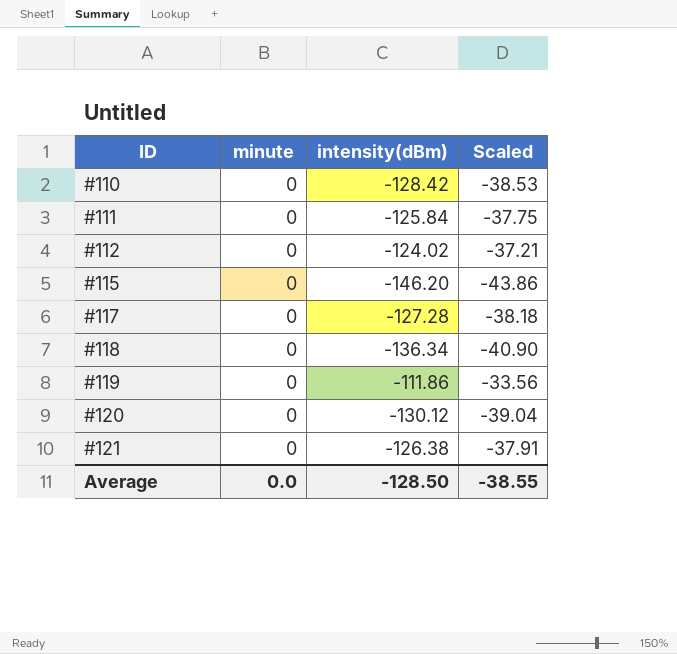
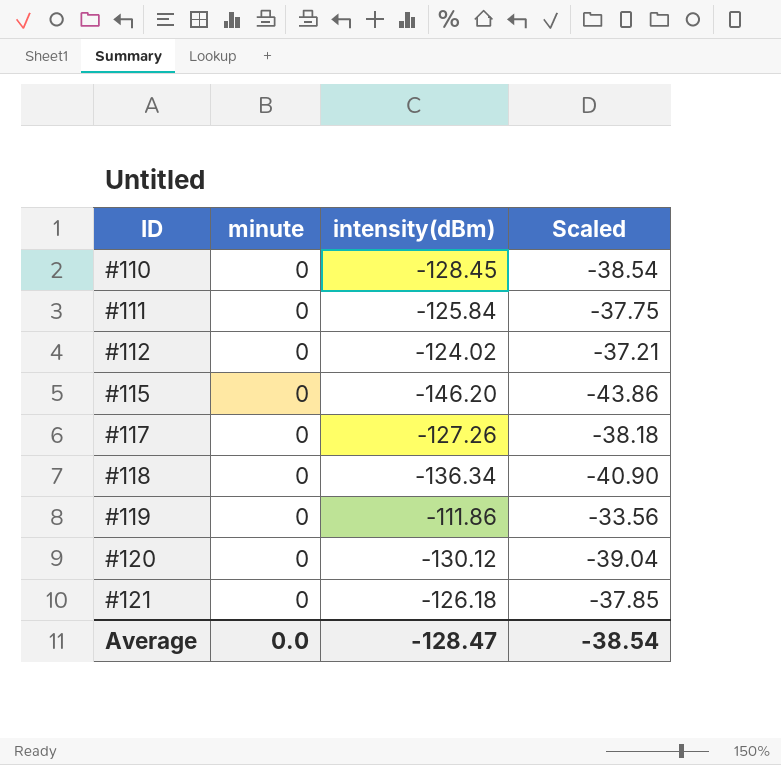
#110 | intensity(dBm): -128.42 -> -128.45
#110 | Scaled: -38.53 -> -38.54
#117 | intensity(dBm): -127.28 -> -127.26
#121 | intensity(dBm): -126.38 -> -126.18
#121 | Scaled: -37.91 -> -37.85
Average | intensity(dBm): -128.50 -> -128.47
Average | Scaled: -38.55 -> -38.54

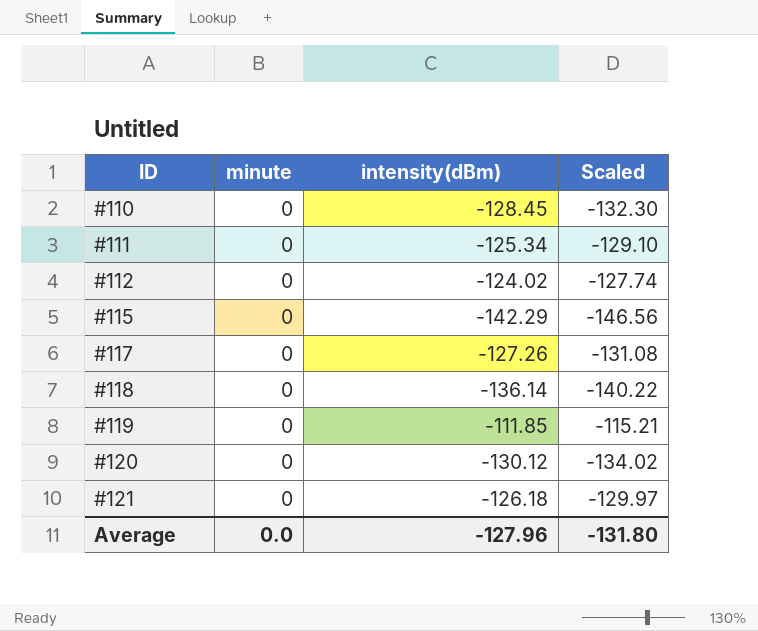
column Scaled | formula: [intensity(dBm)] * 0.3 -> [intensity(dBm)] * 1.03
#111 | intensity(dBm): -125.84 -> -125.34
#115 | intensity(dBm): -146.20 -> -142.29
#118 | intensity(dBm): -136.34 -> -136.14
#119 | intensity(dBm): -111.86 -> -111.85
Average | intensity(dBm): -128.47 -> -127.96
Average | Scaled: -38.54 -> -131.80

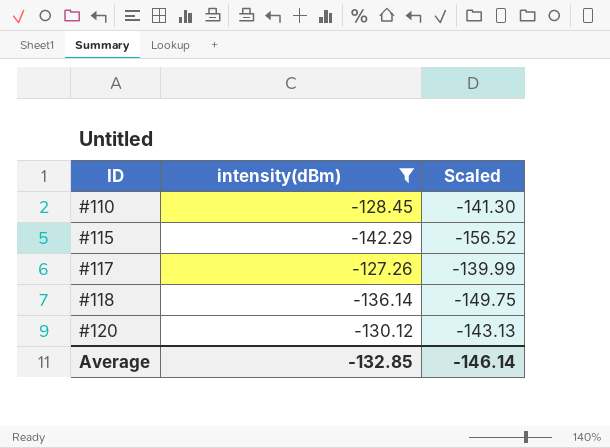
filter: none -> intensity(dBm) <= -127.26
column minute | position: 2 -> none
column Scaled | formula: [intensity(dBm)] * 1.03 -> [intensity(dBm)] * 1.1
Average | intensity(dBm): -127.96 -> -132.85
Average | Scaled: -131.80 -> -146.14

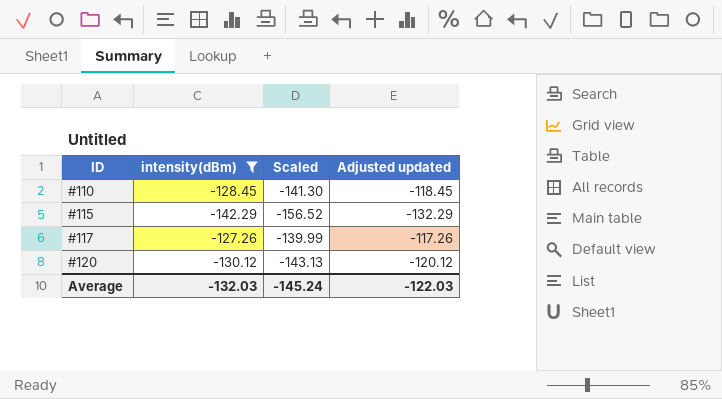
column Adjusted updated | formula: none -> [intensity(dBm)] + 10
row #118: -136.14 | -149.75 -> none
Average | intensity(dBm): -132.85 -> -132.03
Average | Scaled: -146.14 -> -145.24

